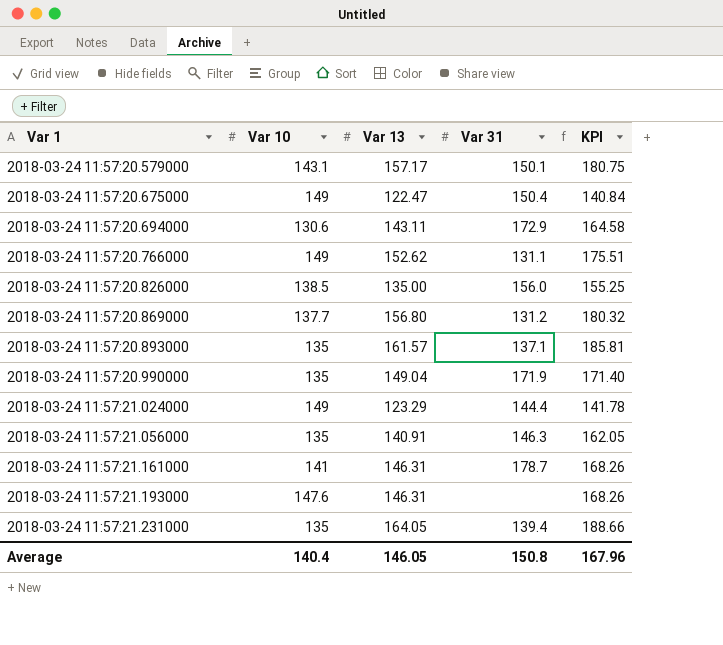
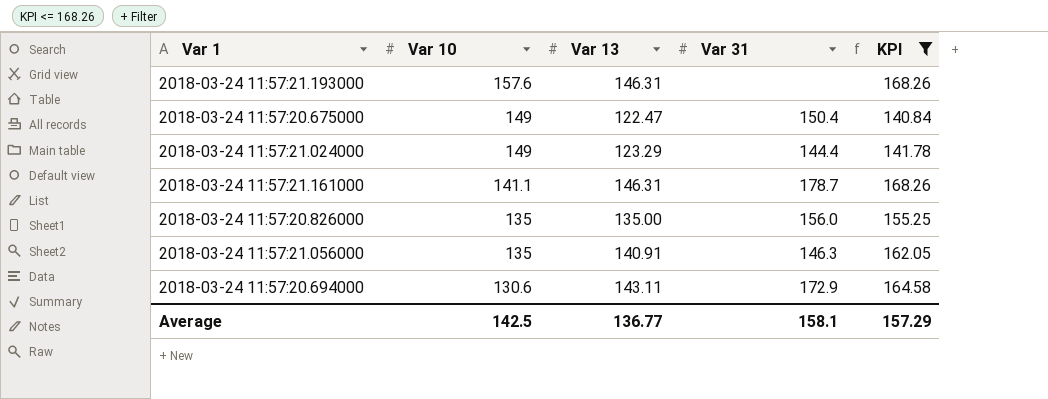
filter: none -> KPI <= 168.26
row order: Var 1 ascending -> Var 10 descending
2018-03-24 11:57:21.193000 | Var 10: 147.6 -> 157.6
2018-03-24 11:57:21.161000 | Var 10: 141 -> 141.1
2018-03-24 11:57:20.826000 | Var 10: 138.5 -> 135
Average | Var 10: 140.4 -> 142.5
Average | Var 13: 146.05 -> 136.77
Average | Var 31: 150.8 -> 158.1
Average | KPI: 167.96 -> 157.29

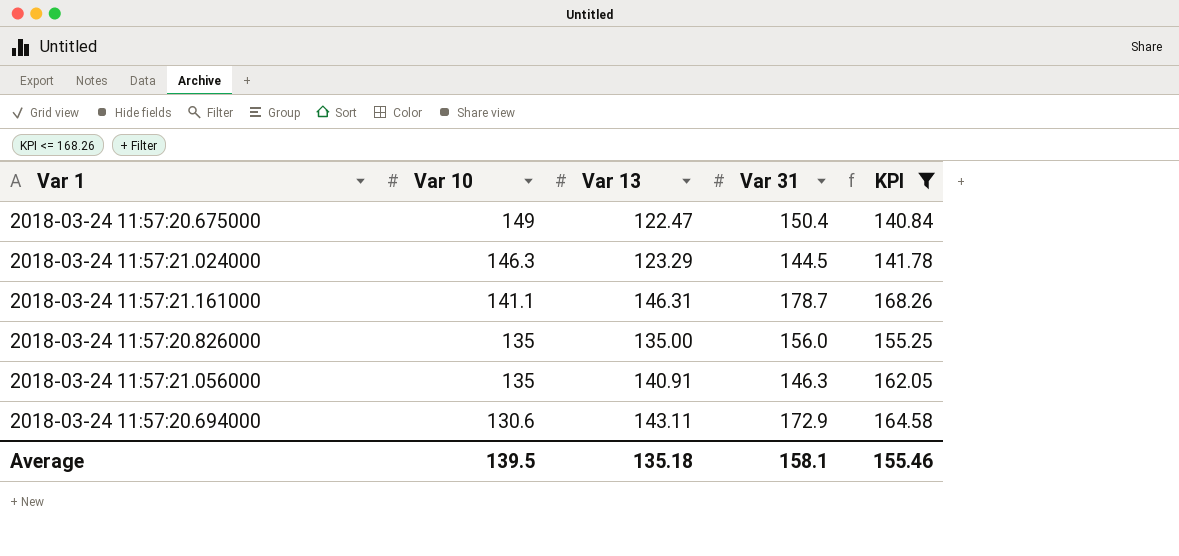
row 2018-03-24 11:57:21.193000: 157.6 | 146.31 | none | 168.26 -> none
2018-03-24 11:57:21.024000 | Var 10: 149 -> 146.3
2018-03-24 11:57:21.024000 | Var 31: 144.4 -> 144.5
Average | Var 10: 142.5 -> 139.5
Average | Var 13: 136.77 -> 135.18
Average | KPI: 157.29 -> 155.46

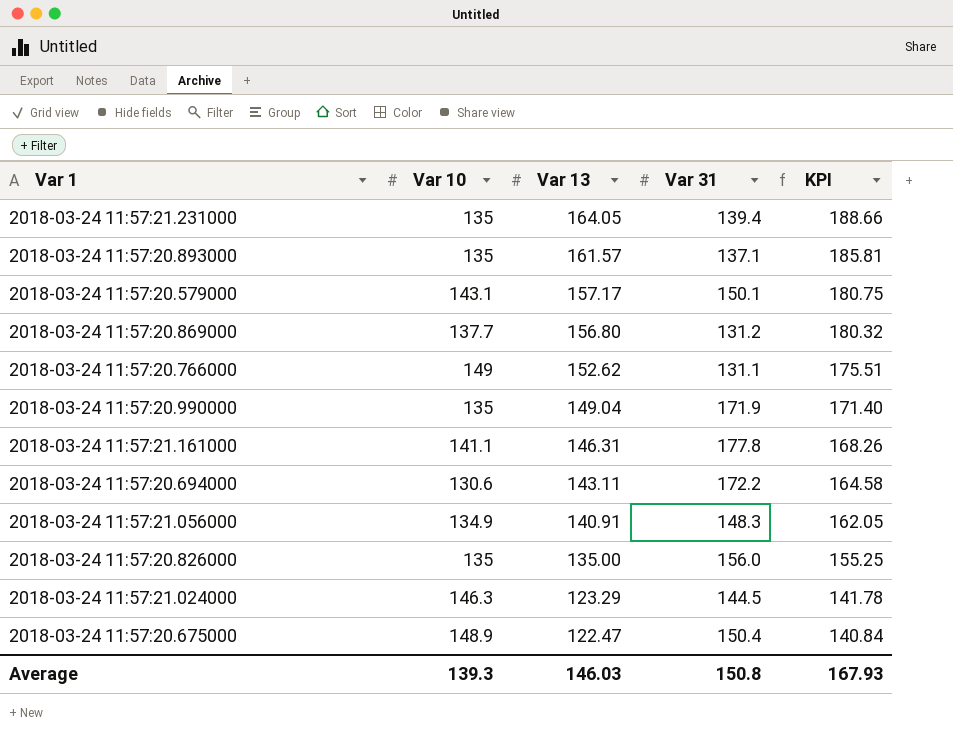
filter: KPI <= 168.26 -> none
row order: Var 10 descending -> Var 13 descending
2018-03-24 11:57:21.161000 | Var 31: 178.7 -> 177.8
2018-03-24 11:57:20.694000 | Var 31: 172.9 -> 172.2
2018-03-24 11:57:21.056000 | Var 10: 135 -> 134.9
2018-03-24 11:57:21.056000 | Var 31: 146.3 -> 148.3
2018-03-24 11:57:20.675000 | Var 10: 149 -> 148.9
Average | Var 10: 139.5 -> 139.3
Average | Var 13: 135.18 -> 146.03
Average | Var 31: 158.1 -> 150.8
Average | KPI: 155.46 -> 167.93

